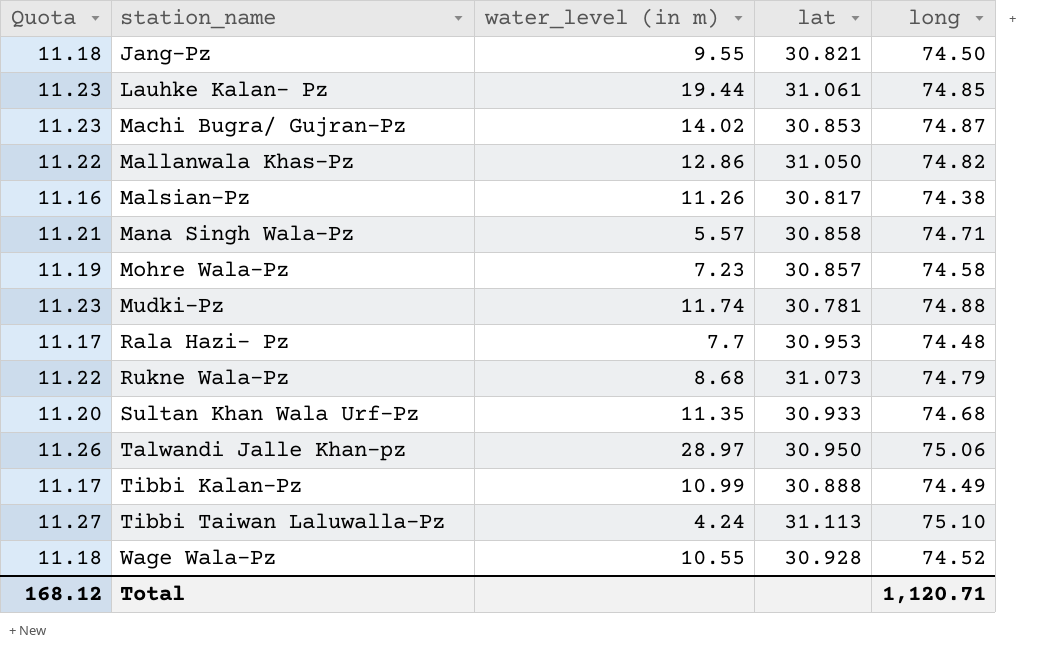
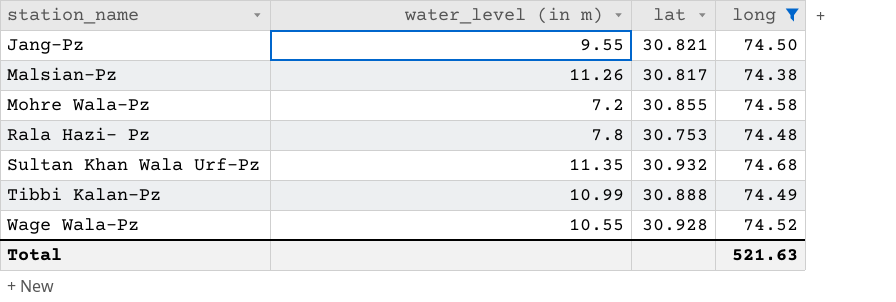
filter: none -> long <= 74.68
column Quota | formula: [long] * 0.15 -> none
Mohre Wala-Pz | water_level (in m): 7.23 -> 7.2
Mohre Wala-Pz | lat: 30.857 -> 30.855
Rala Hazi- Pz | water_level (in m): 7.7 -> 7.8
Rala Hazi- Pz | lat: 30.953 -> 30.753
Sultan Khan Wala Urf-Pz | lat: 30.933 -> 30.932
Total | long: 1,120.71 -> 521.63

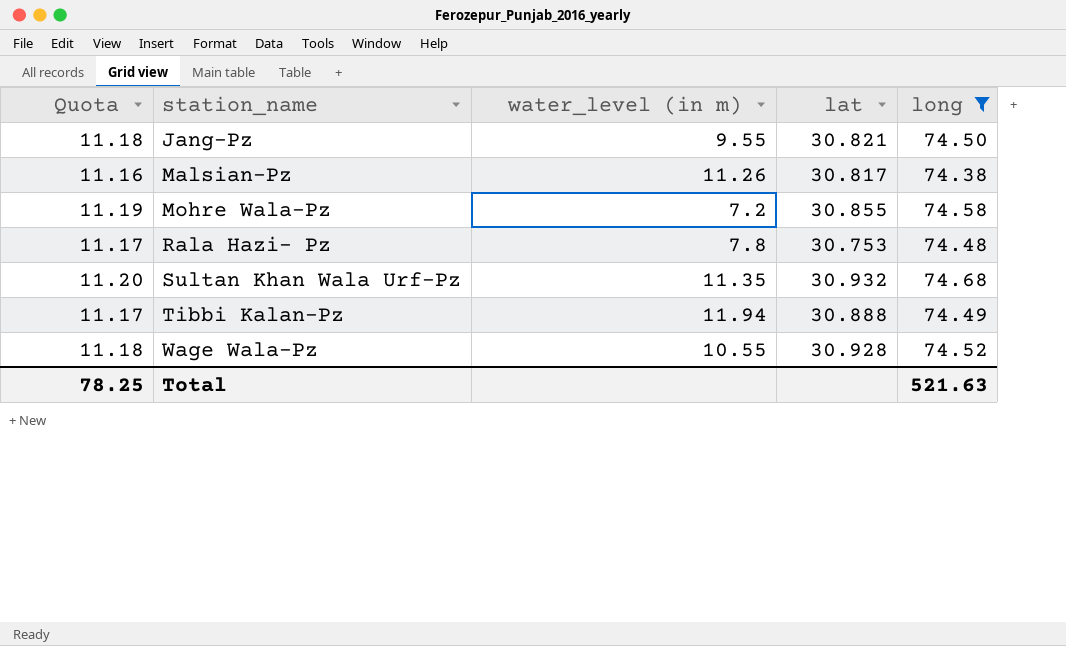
column Quota | formula: none -> [long] * 0.15
Tibbi Kalan-Pz | water_level (in m): 10.99 -> 11.94

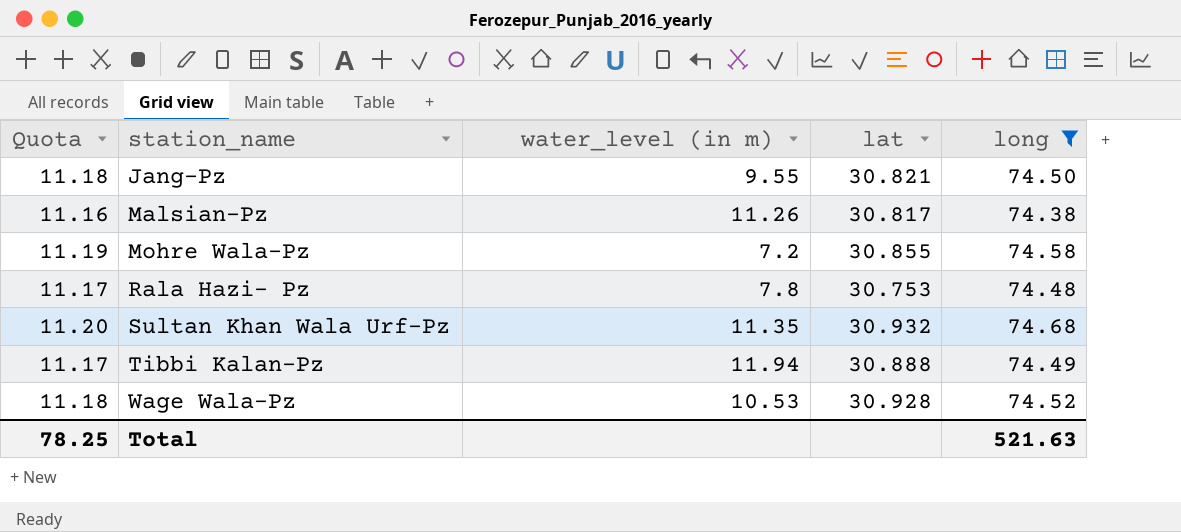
Wage Wala-Pz | water_level (in m): 10.55 -> 10.53

